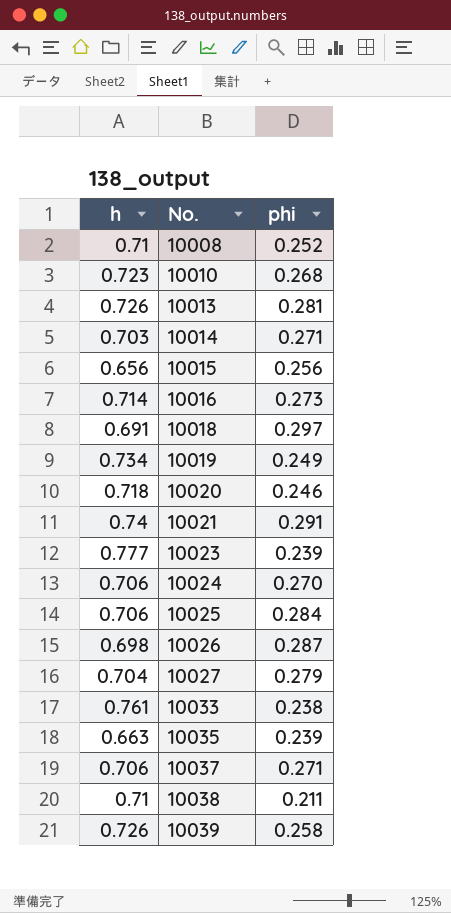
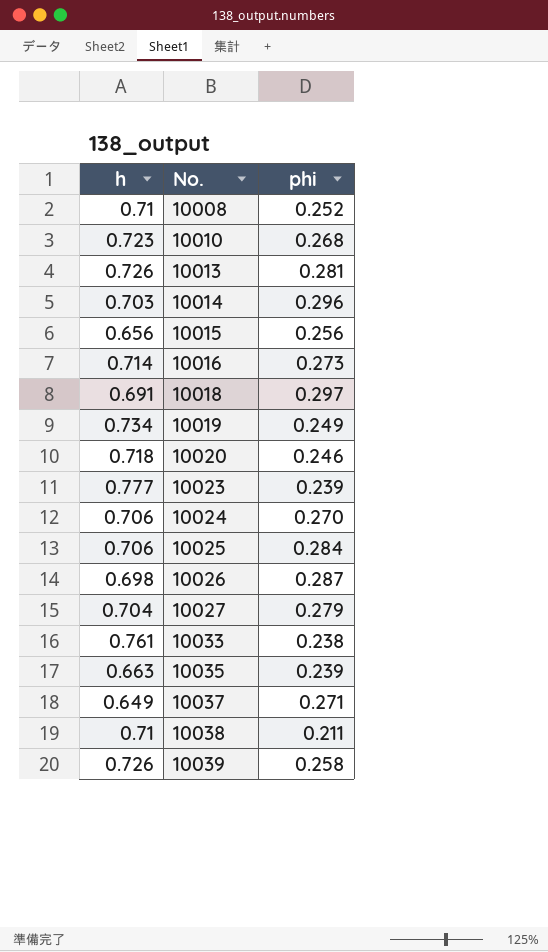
row 10021: 0.74 | 0.291 -> none
10014 | phi: 0.271 -> 0.296
10037 | h: 0.706 -> 0.649

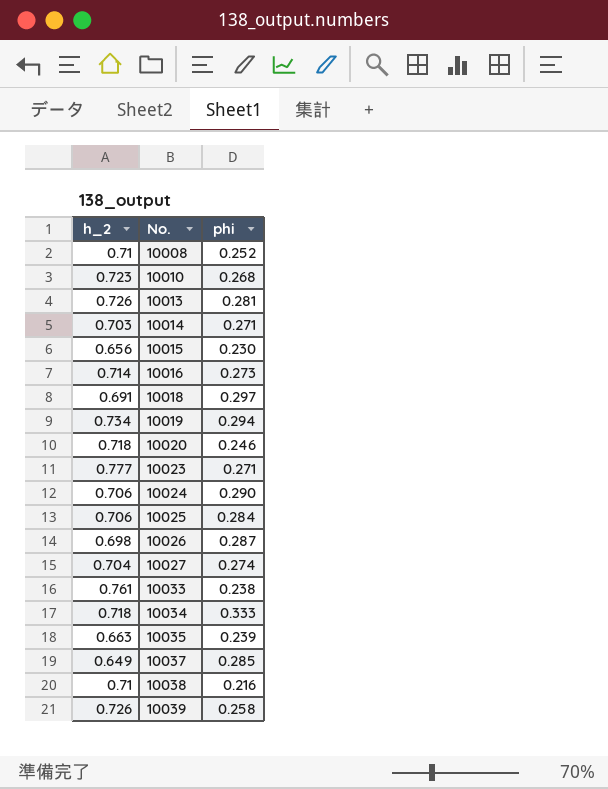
column name: h -> h_2
10014 | phi: 0.296 -> 0.271
10015 | phi: 0.256 -> 0.230
10019 | phi: 0.249 -> 0.294
10023 | phi: 0.239 -> 0.271
10024 | phi: 0.270 -> 0.290
10027 | phi: 0.279 -> 0.274
row 10034: none -> 0.718 | 0.333
10037 | phi: 0.271 -> 0.285
10038 | phi: 0.211 -> 0.216

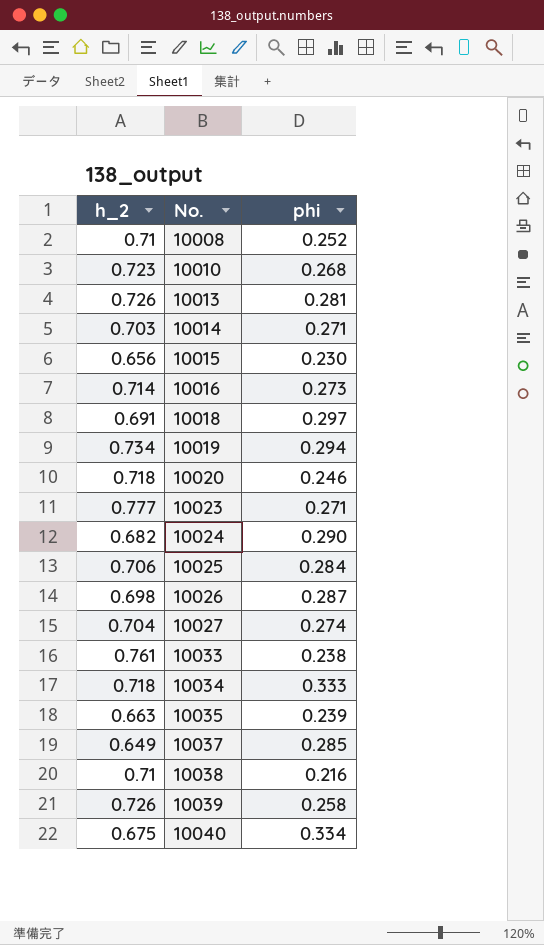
10024 | h_2: 0.706 -> 0.682
row 10040: none -> 0.675 | 0.334

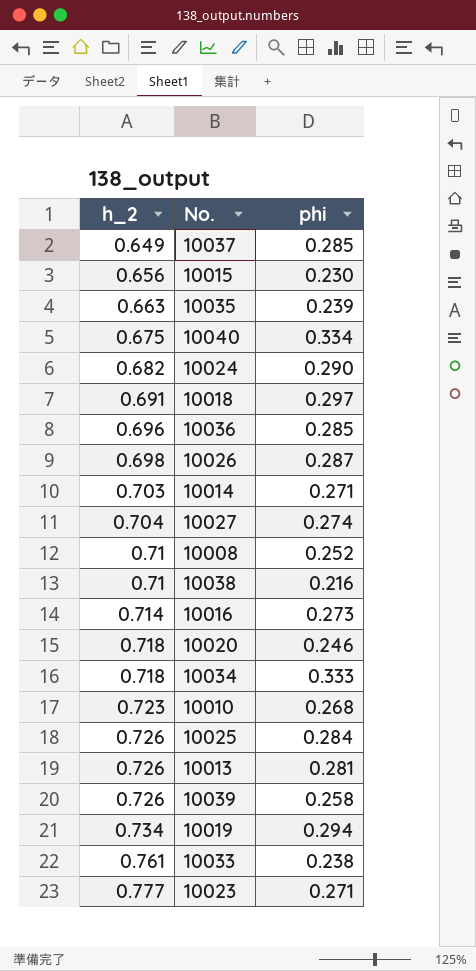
row order: No. ascending -> h_2 ascending
row 10036: none -> 0.696 | 0.285
10025 | h_2: 0.706 -> 0.726

